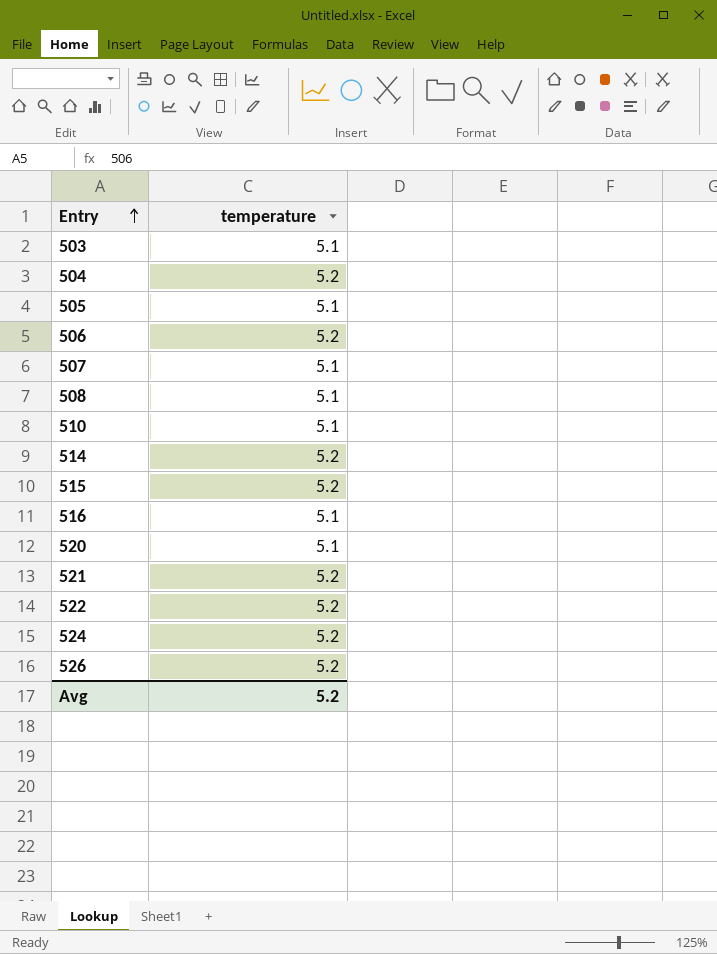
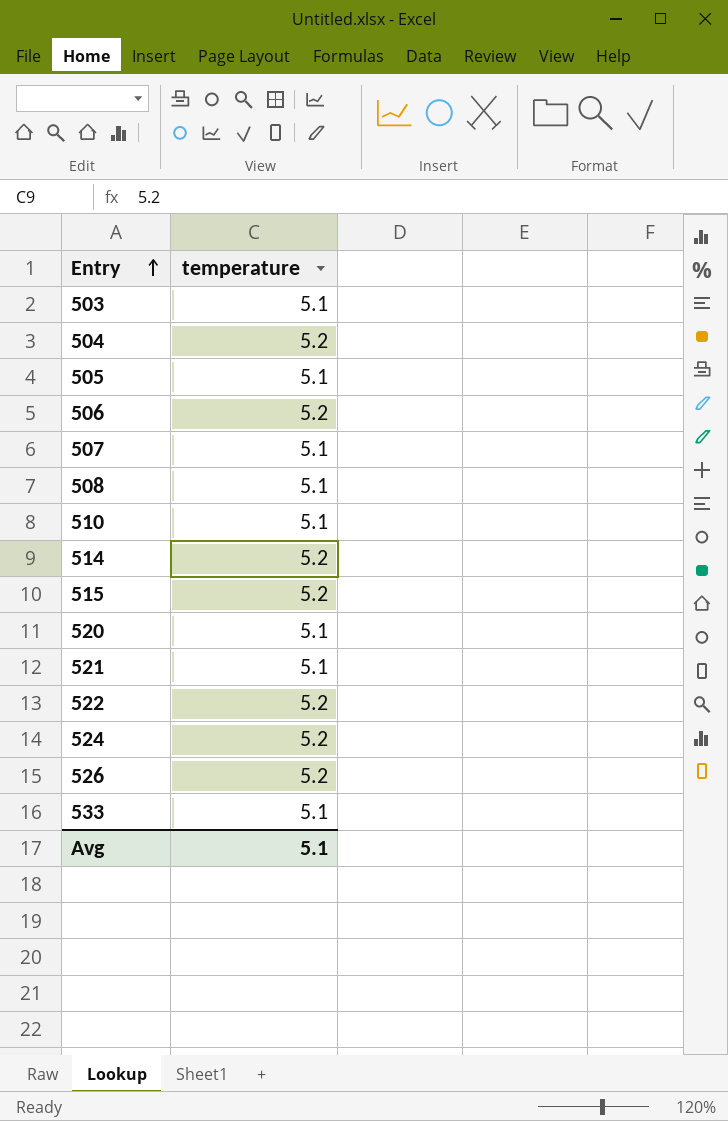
row 516: 5.1 -> none
521 | temperature: 5.2 -> 5.1
row 533: none -> 5.1
Avg | temperature: 5.2 -> 5.1

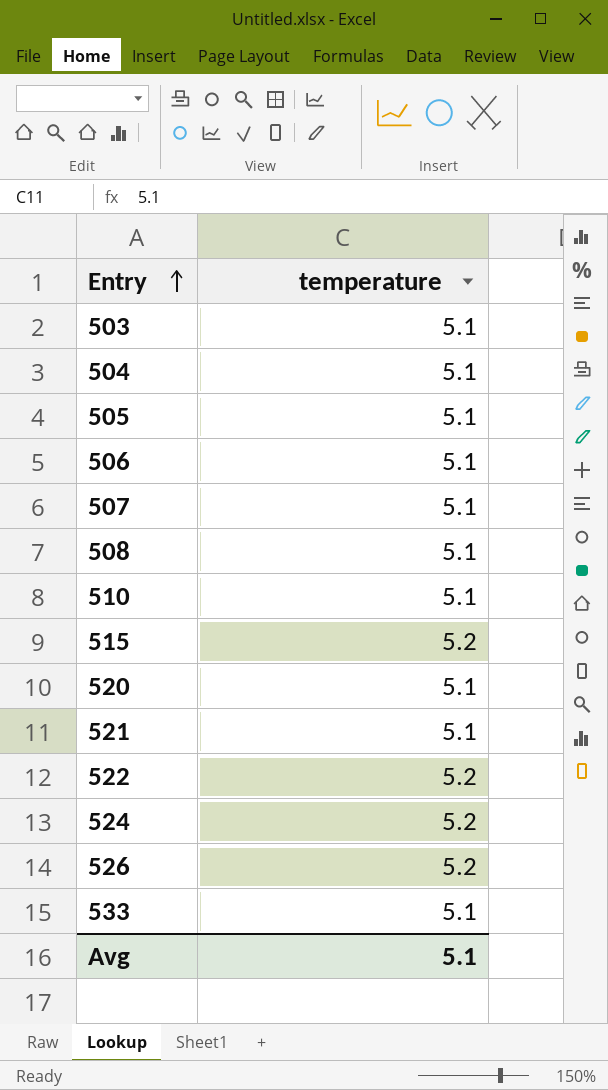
row 514: 5.2 -> none
504 | temperature: 5.2 -> 5.1
506 | temperature: 5.2 -> 5.1

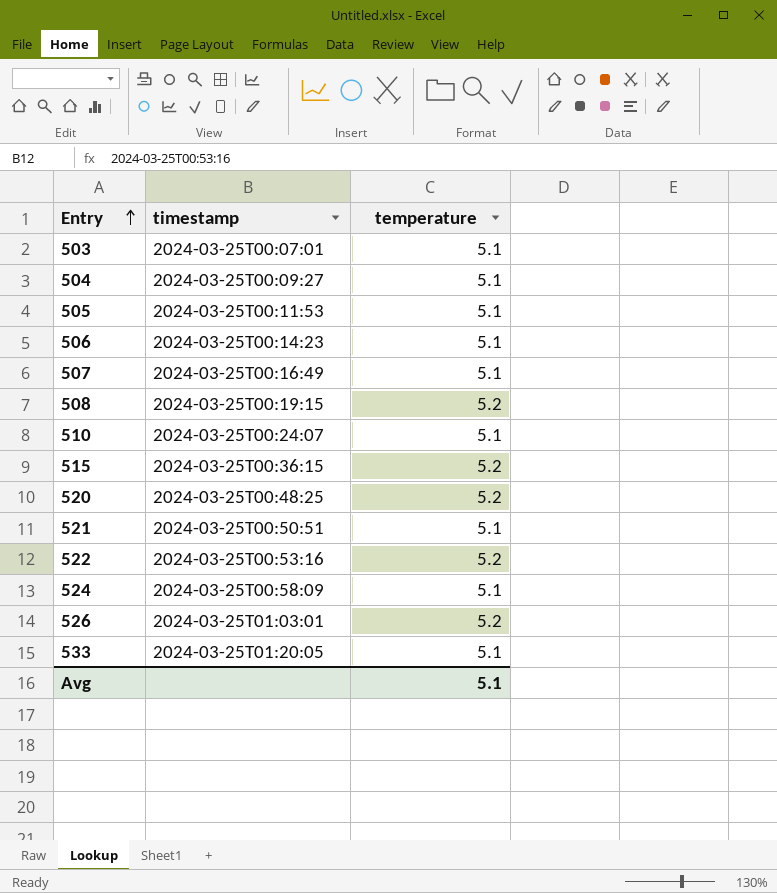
column timestamp | position: none -> 2
508 | temperature: 5.1 -> 5.2
520 | temperature: 5.1 -> 5.2
524 | temperature: 5.2 -> 5.1

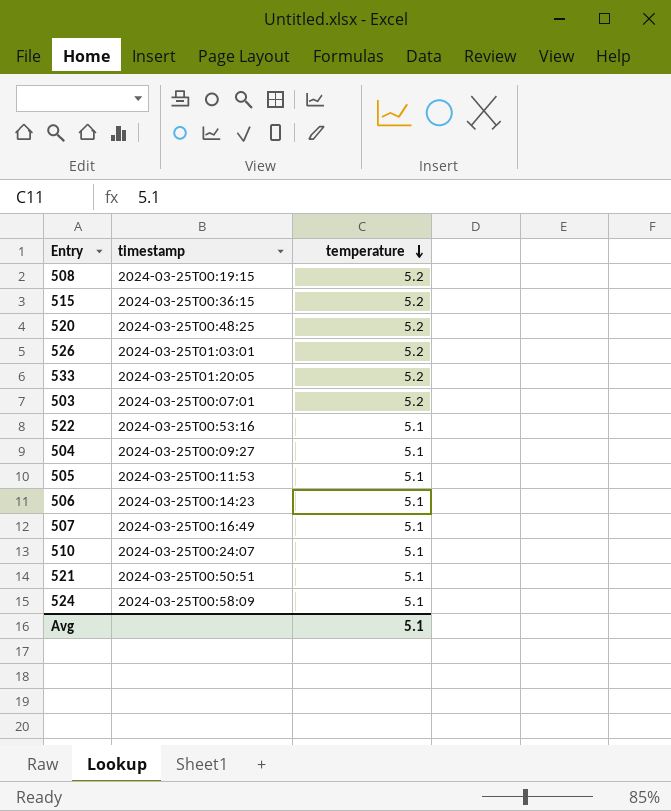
row order: Entry ascending -> temperature descending
533 | temperature: 5.1 -> 5.2
503 | temperature: 5.1 -> 5.2
522 | temperature: 5.2 -> 5.1

